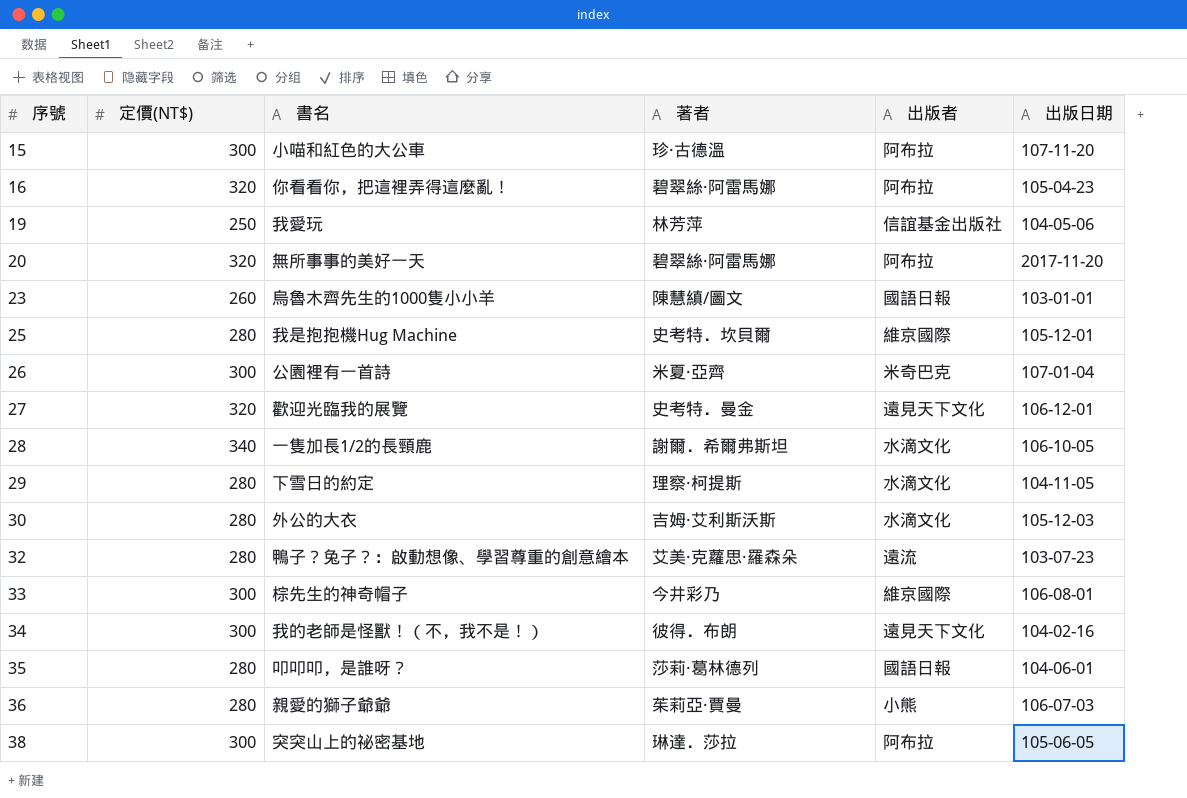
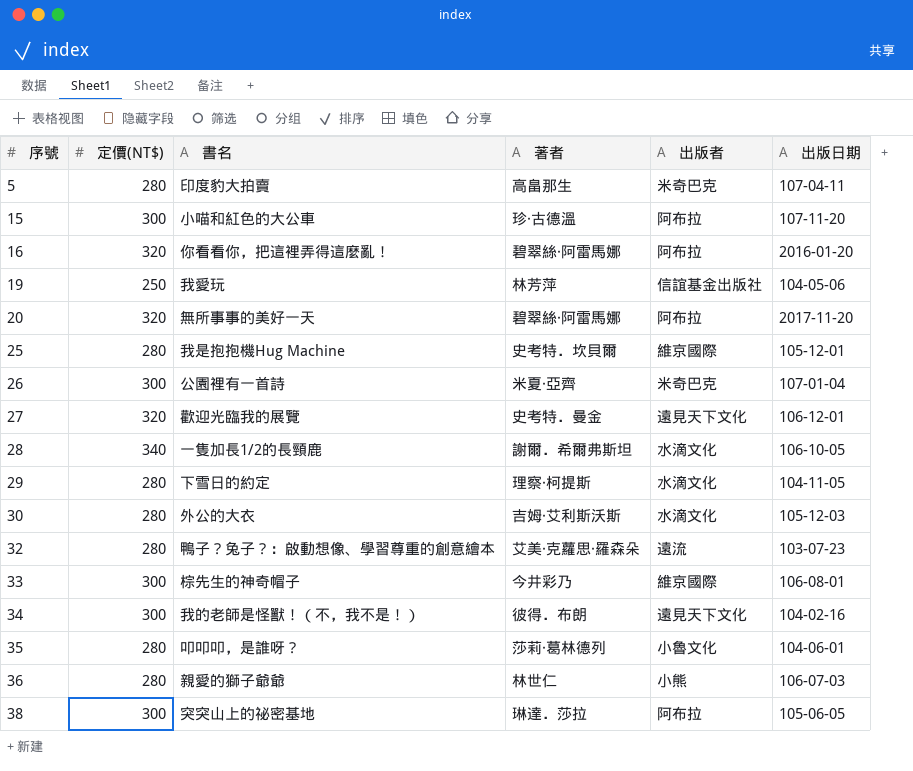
row 23: 260 | 烏魯木齊先生的1000隻小小羊 | 陳慧縝/圖文 | 國語日報 | 103-01-01 -> none
row 5: none -> 280 | 印度豹大拍賣 | 高畠那生 | 米奇巴克 | 107-04-11
16 | 出版日期: 105-04-23 -> 2016-01-20
35 | 出版者: 國語日報 -> 小魯文化
36 | 著者: 茱莉亞‧賈曼 -> 林世仁

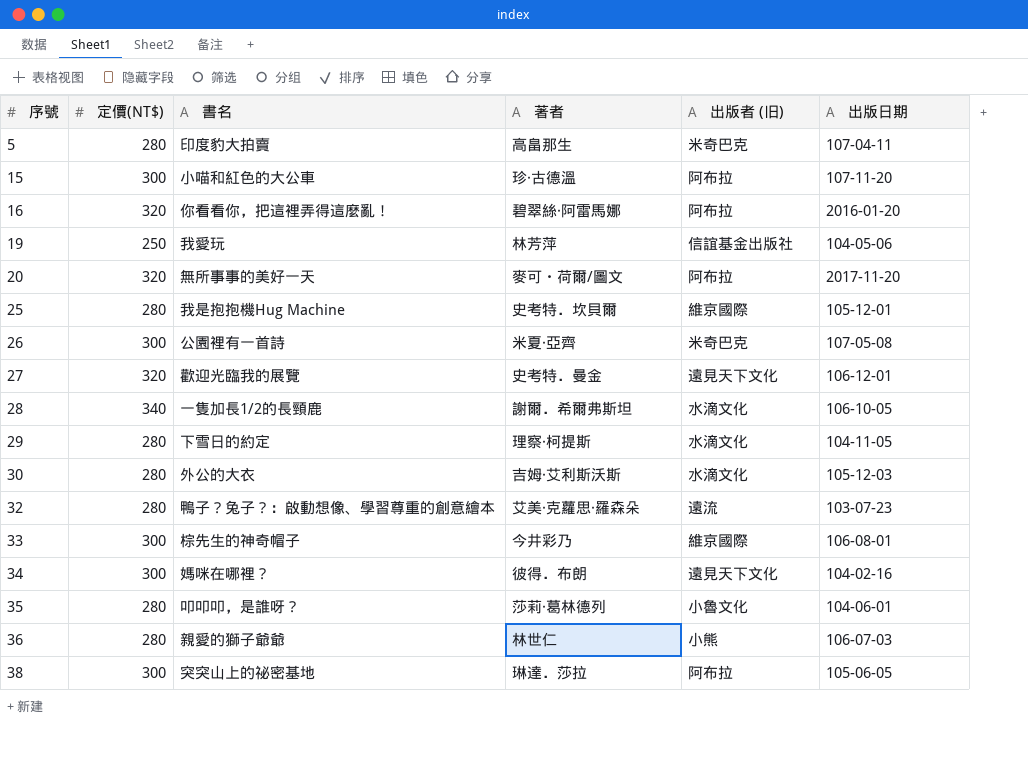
column name: 出版者 -> 出版者 (旧)
20 | 著者: 碧翠絲‧阿雷馬娜 -> 麥可・荷爾/圖文
26 | 出版日期: 107-01-04 -> 107-05-08
34 | 書名: 我的老師是怪獸！（不，我不是！） -> 媽咪在哪裡？

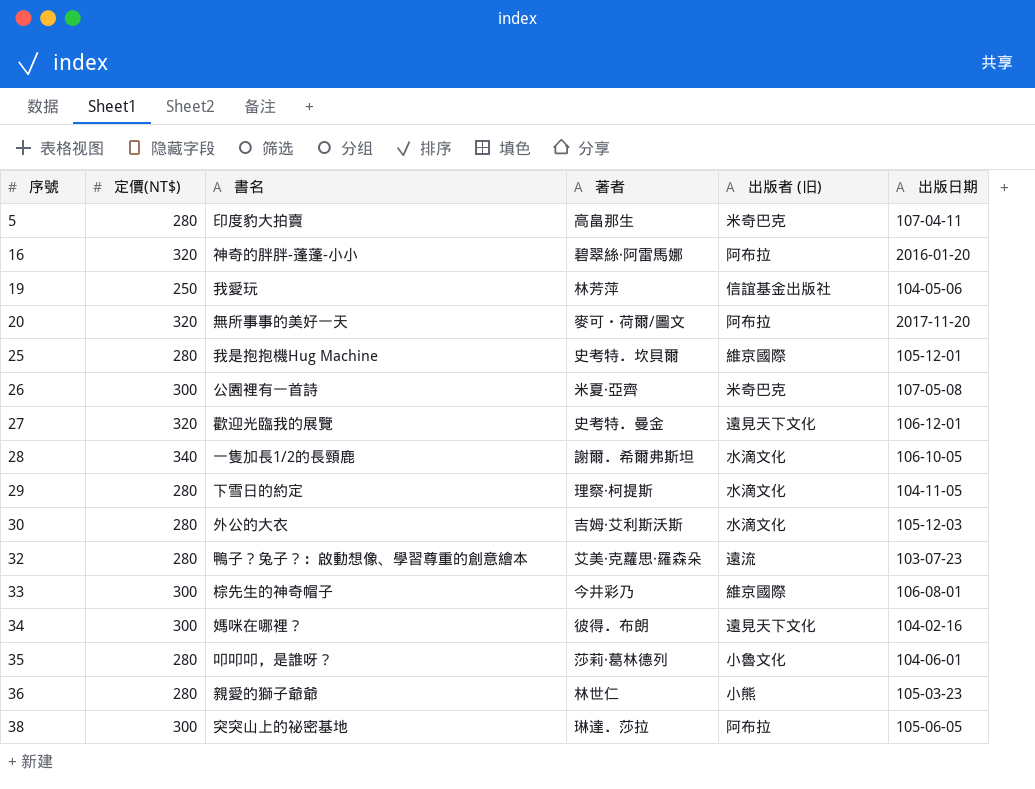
row 15: 300 | 小喵和紅色的大公車 | 珍‧古德溫 | 阿布拉 | 107-11-20 -> none
16 | 書名: 你看看你，把這裡弄得這麼亂！ -> 神奇的胖胖-蓬蓬-小小
36 | 出版日期: 106-07-03 -> 105-03-23

